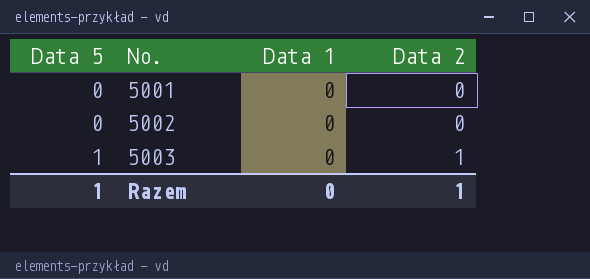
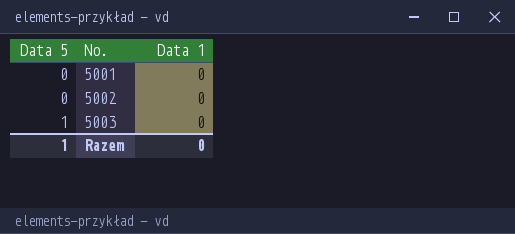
column Data 2 | position: 4 -> none

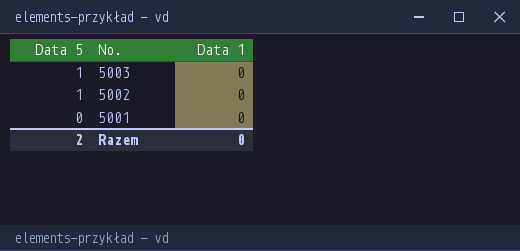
row order: Data 5 ascending -> Data 5 descending
5002 | Data 5: 0 -> 1
Razem | Data 5: 1 -> 2

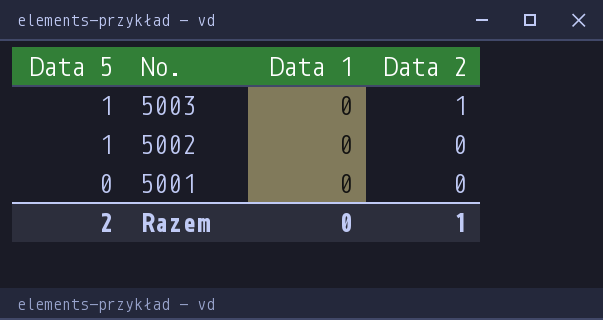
column Data 2 | position: none -> 4

